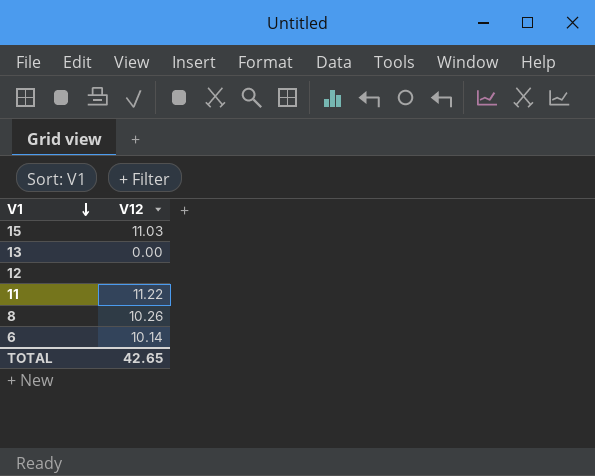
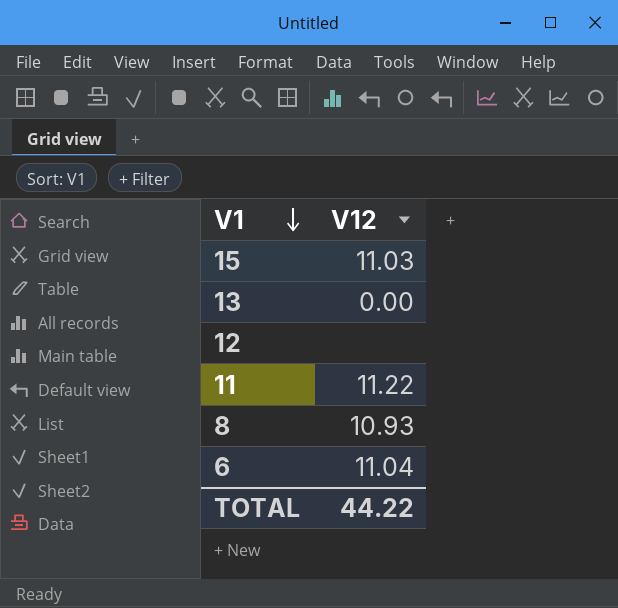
8 | V12: 10.26 -> 10.93
6 | V12: 10.14 -> 11.04
TOTAL | V12: 42.65 -> 44.22

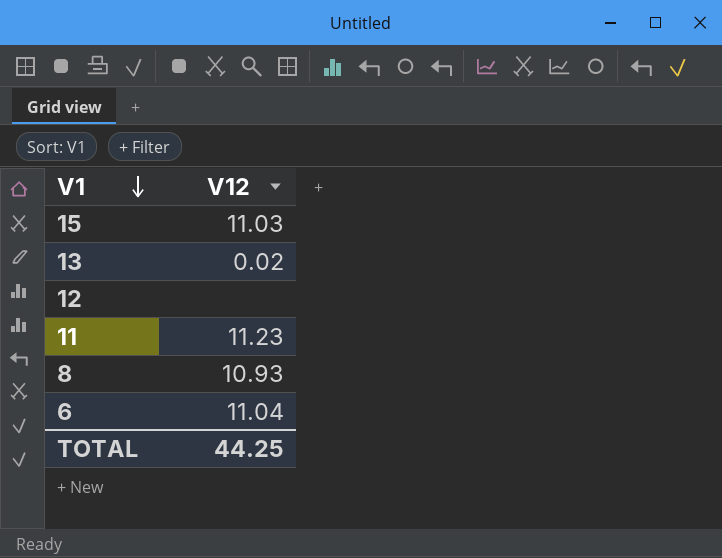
13 | V12: 0.00 -> 0.02
11 | V12: 11.22 -> 11.23
TOTAL | V12: 44.22 -> 44.25

